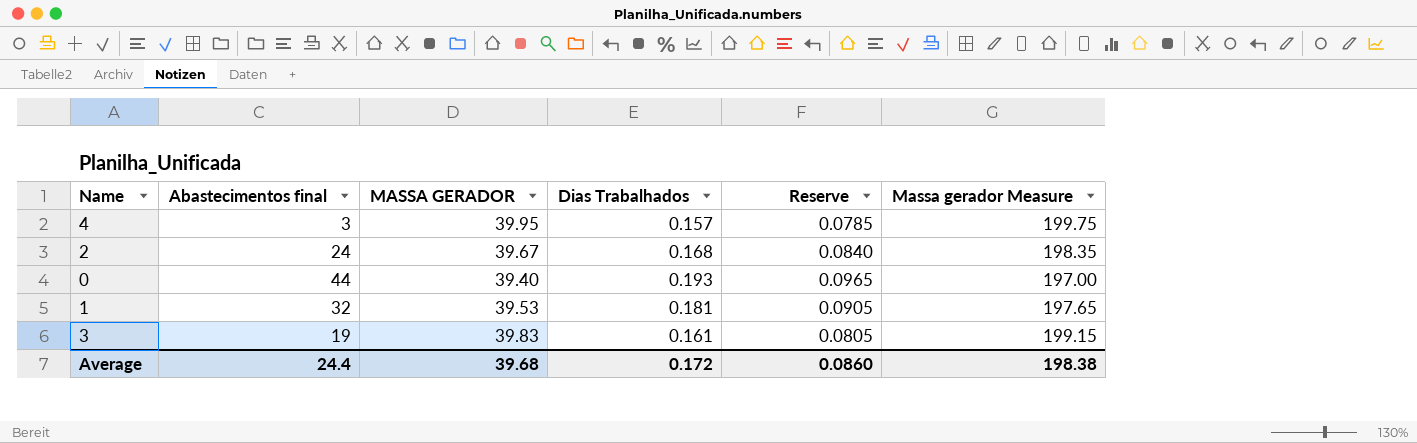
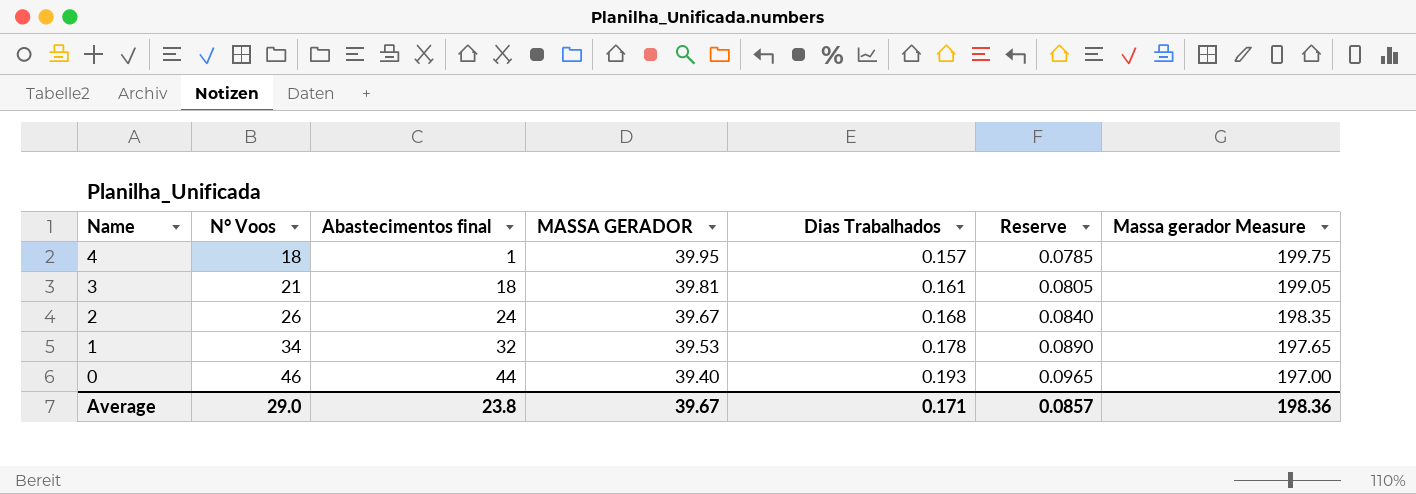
row order: none -> Name descending
column N° Voos | position: none -> 2
4 | Abastecimentos final: 3 -> 1
3 | Abastecimentos final: 19 -> 18
3 | MASSA GERADOR: 39.83 -> 39.81
3 | Massa gerador Measure: 199.15 -> 199.05
1 | Dias Trabalhados: 0.181 -> 0.178
1 | Reserve: 0.0905 -> 0.0890
Average | Abastecimentos final: 24.4 -> 23.8
Average | MASSA GERADOR: 39.68 -> 39.67
Average | Dias Trabalhados: 0.172 -> 0.171
Average | Reserve: 0.0860 -> 0.0857
Average | Massa gerador Measure: 198.38 -> 198.36

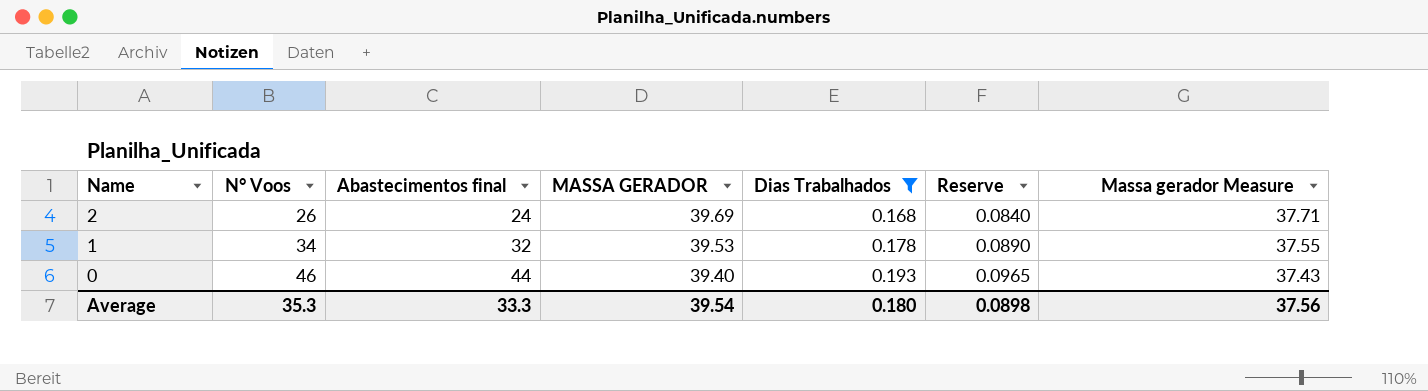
filter: none -> Dias Trabalhados >= 0.168
column Massa gerador Measure | formula: [MASSA GERADOR] * 5 -> [MASSA GERADOR] * 0.95
2 | MASSA GERADOR: 39.67 -> 39.69
Average | N° Voos: 29.0 -> 35.3
Average | Abastecimentos final: 23.8 -> 33.3
Average | MASSA GERADOR: 39.67 -> 39.54
Average | Dias Trabalhados: 0.171 -> 0.180
Average | Reserve: 0.0857 -> 0.0898
Average | Massa gerador Measure: 198.36 -> 37.56

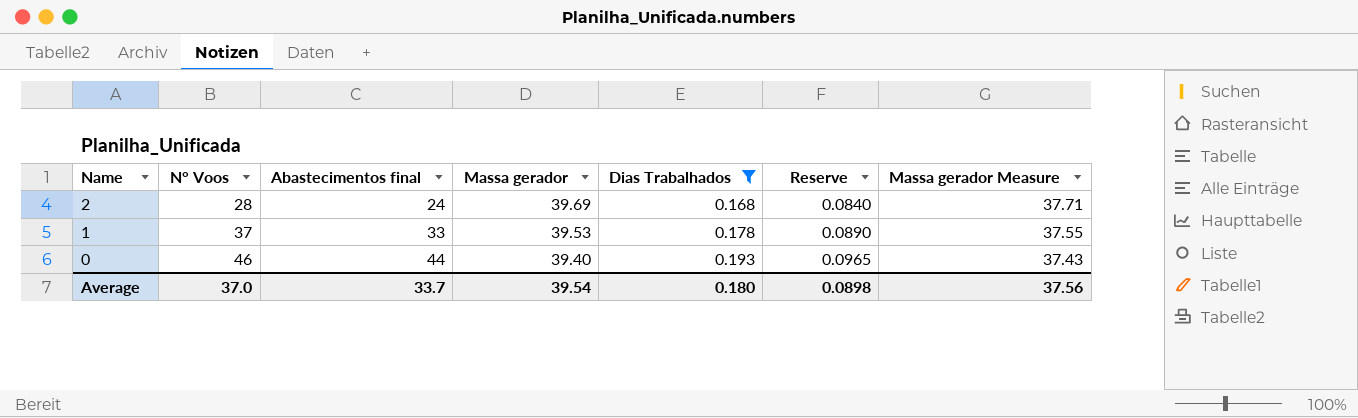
column name: MASSA GERADOR -> Massa gerador
2 | N° Voos: 26 -> 28
1 | N° Voos: 34 -> 37
1 | Abastecimentos final: 32 -> 33
Average | N° Voos: 35.3 -> 37.0
Average | Abastecimentos final: 33.3 -> 33.7

